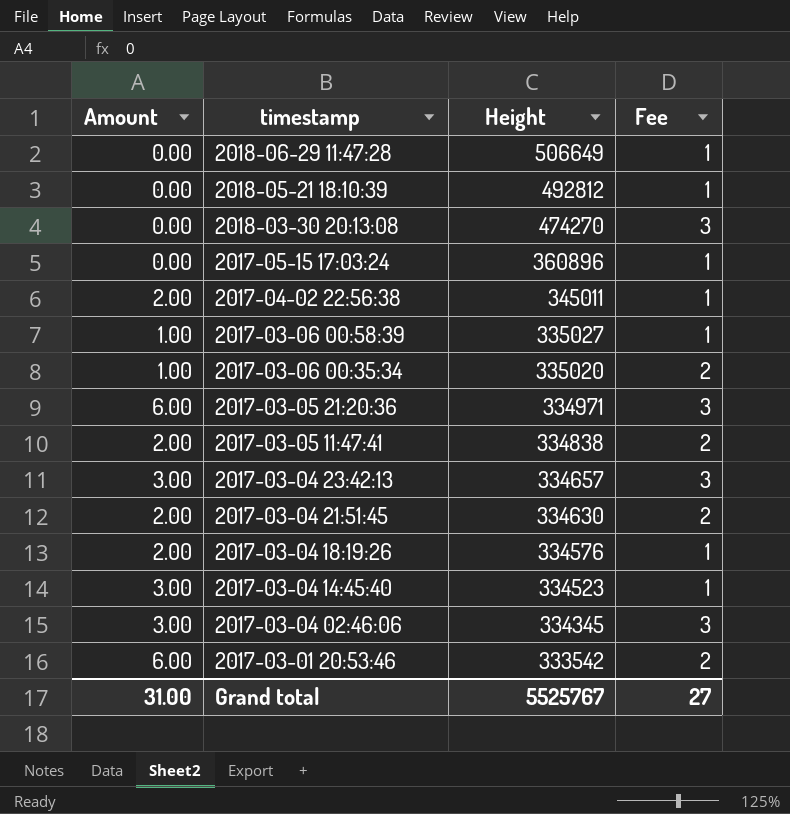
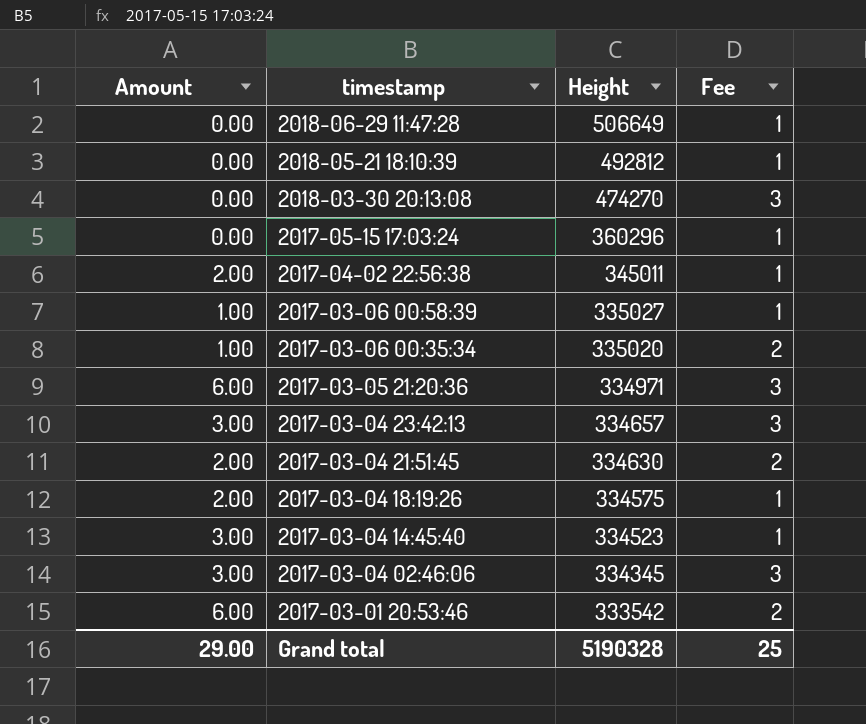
row 2017-03-05 11:47:41: 2.00 | 334838 | 2 -> none
2017-05-15 17:03:24 | Height: 360896 -> 360296
2017-03-04 18:19:26 | Height: 334576 -> 334575
Grand total | Amount: 31.00 -> 29.00
Grand total | Height: 5525767 -> 5190328
Grand total | Fee: 27 -> 25

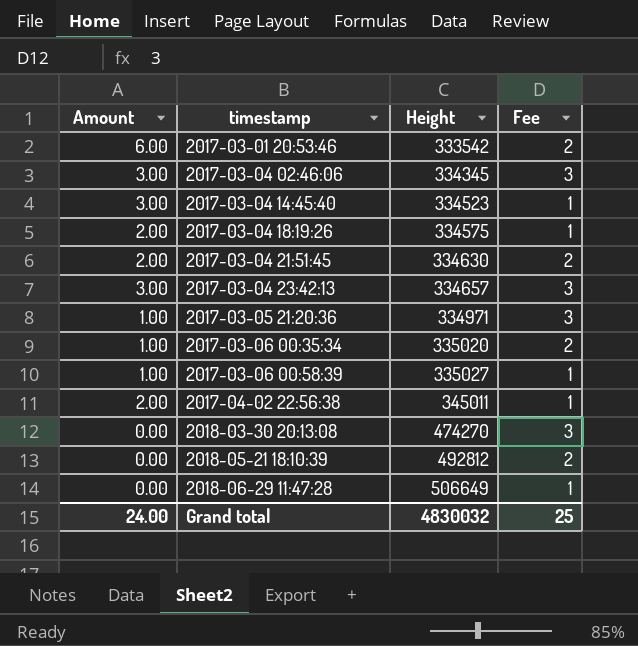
row order: timestamp descending -> timestamp ascending
row 2017-05-15 17:03:24: 0.00 | 360296 | 1 -> none
2017-03-05 21:20:36 | Amount: 6.00 -> 1.00
2018-05-21 18:10:39 | Fee: 1 -> 2
Grand total | Amount: 29.00 -> 24.00
Grand total | Height: 5190328 -> 4830032

